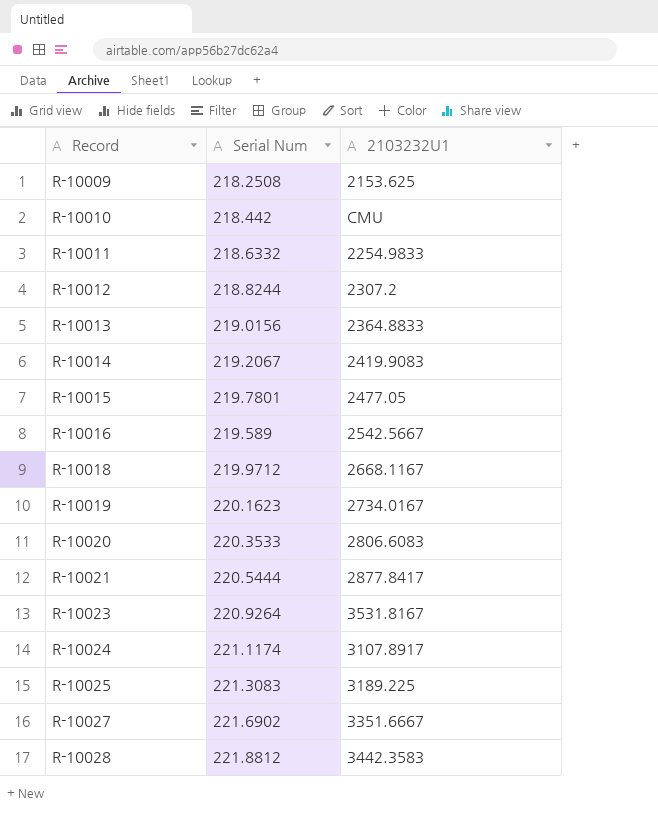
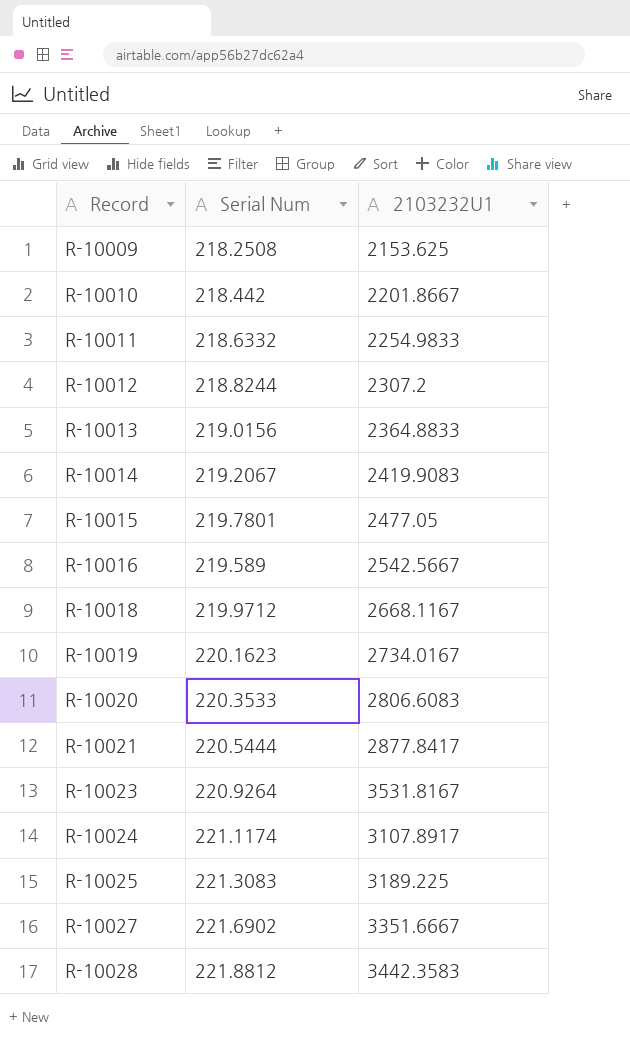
R-10010 | 2103232U1: CMU -> 2201.8667

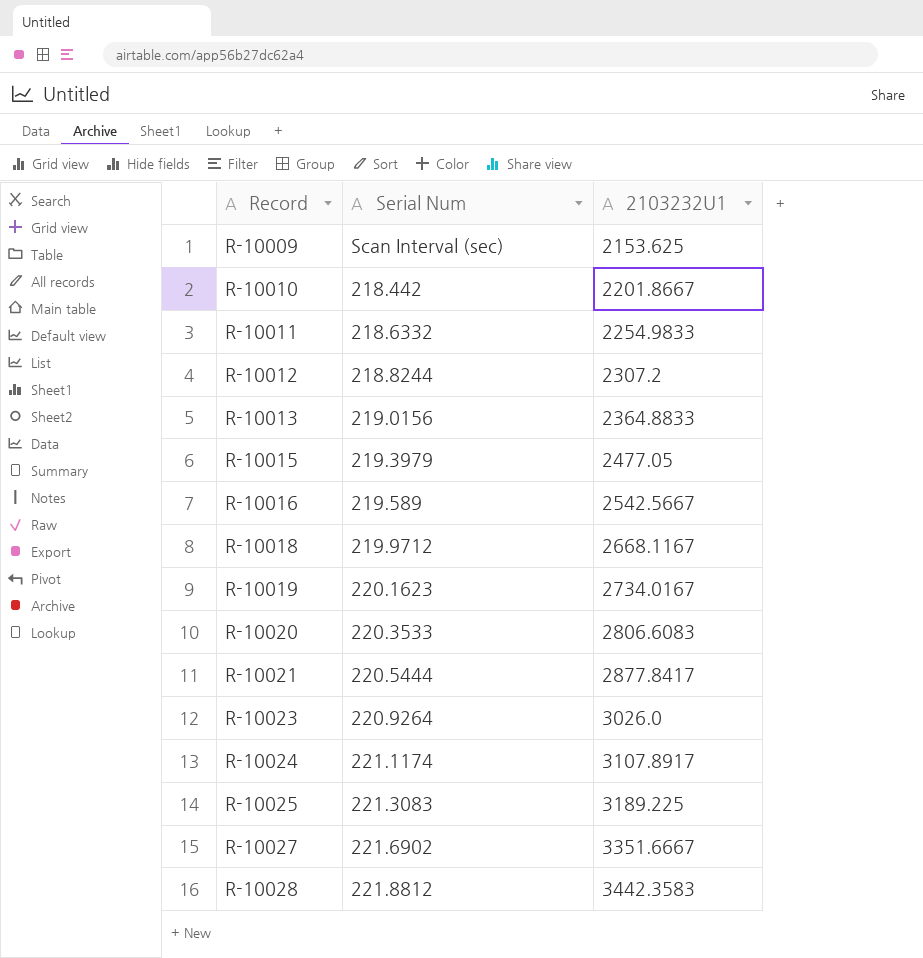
row R-10014: 219.2067 | 2419.9083 -> none
R-10009 | Serial Num: 218.2508 -> Scan Interval (sec)
R-10015 | Serial Num: 219.7801 -> 219.3979
R-10023 | 2103232U1: 3531.8167 -> 3026.0

